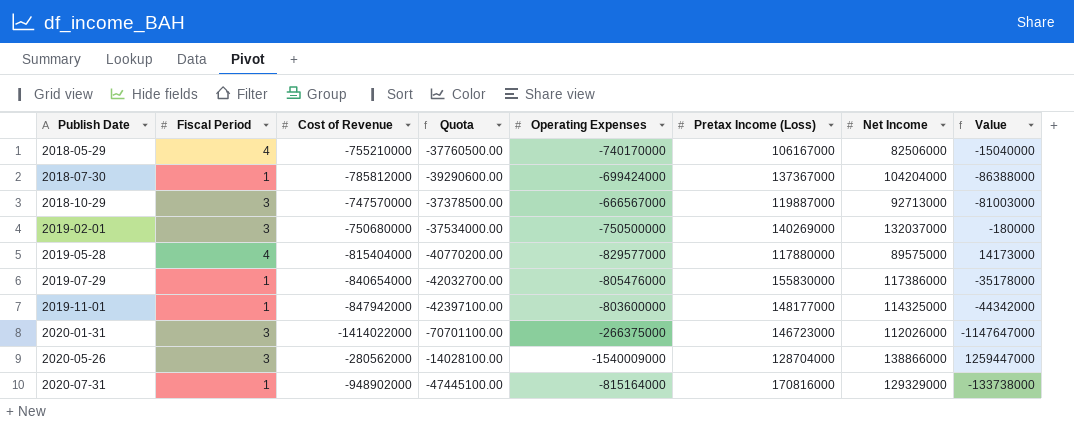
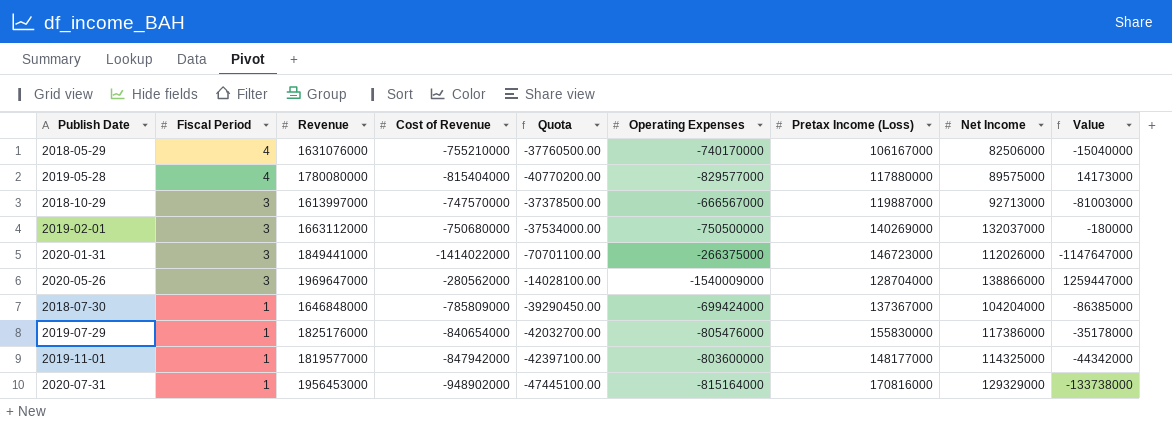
row order: Publish Date ascending -> Fiscal Period descending
column Revenue | position: none -> 3
2018-07-30 | Cost of Revenue: -785812000 -> -785809000
2018-07-30 | Quota: -39290600.00 -> -39290450.00
2018-07-30 | Value: -86388000 -> -86385000

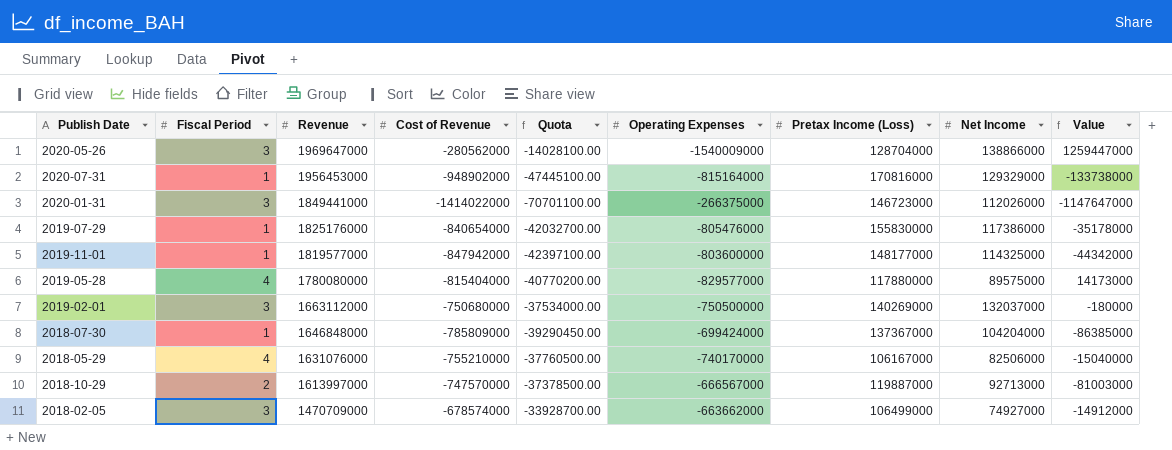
row order: Fiscal Period descending -> Revenue descending
2018-10-29 | Fiscal Period: 3 -> 2
row 2018-02-05: none -> 3 | 1470709000 | -678574000 | -33928700.00 | -663662000 | 106499000 | 74927000 | -14912000

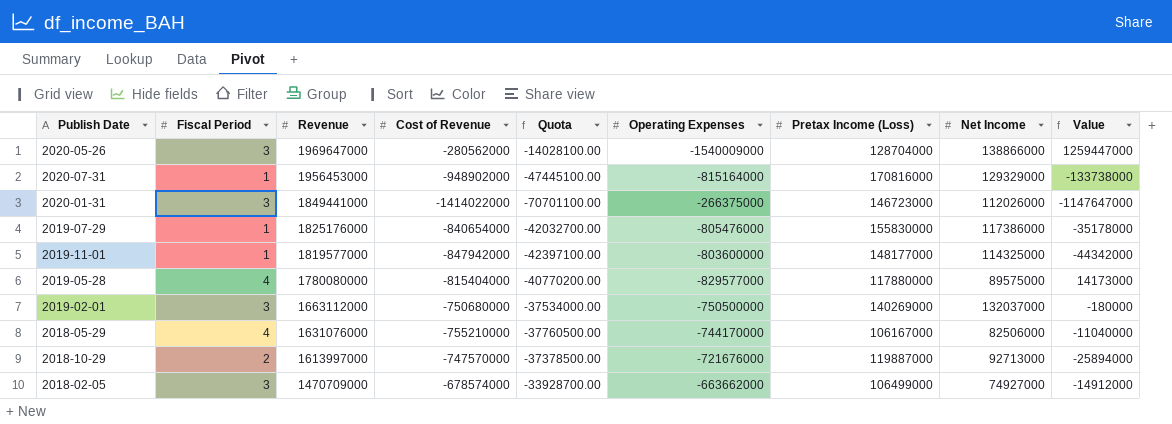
row 2018-07-30: 1 | 1646848000 | -785809000 | -39290450.00 | -699424000 | 137367000 | 104204000 | -86385000 -> none
2018-05-29 | Operating Expenses: -740170000 -> -744170000
2018-05-29 | Value: -15040000 -> -11040000
2018-10-29 | Operating Expenses: -666567000 -> -721676000
2018-10-29 | Value: -81003000 -> -25894000

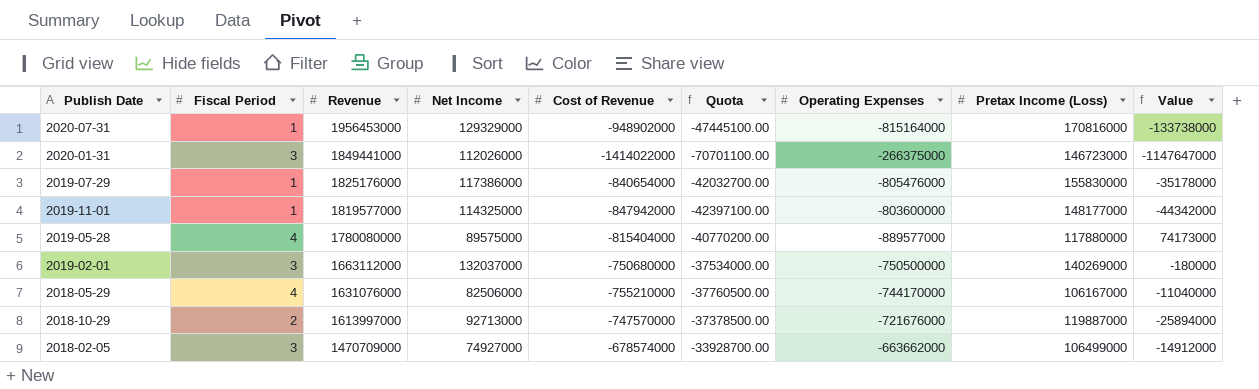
column Net Income | position: 8 -> 4
row 2020-05-26: 3 | 1969647000 | -280562000 | -14028100.00 | -1540009000 | 128704000 | 138866000 | 1259447000 -> none
2019-05-28 | Operating Expenses: -829577000 -> -889577000
2019-05-28 | Value: 14173000 -> 74173000

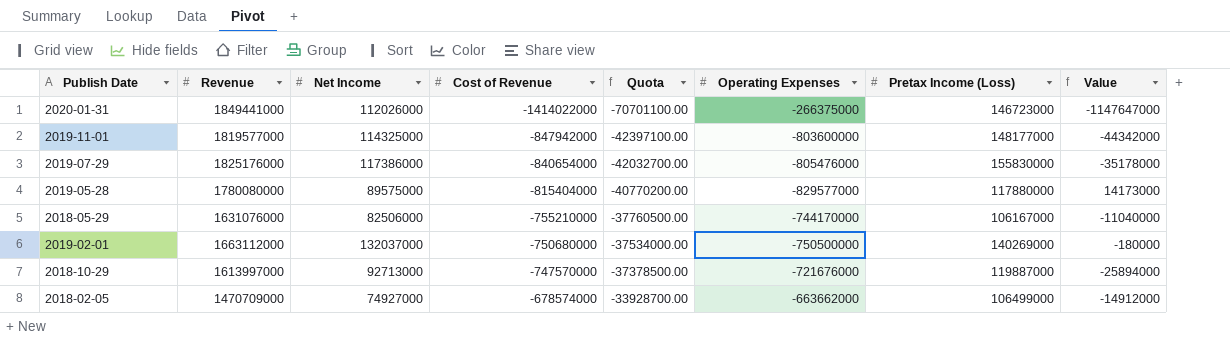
row order: Revenue descending -> Cost of Revenue ascending
column Fiscal Period | position: 2 -> none
row 2020-07-31: 1 | 1956453000 | 129329000 | -948902000 | -47445100.00 | -815164000 | 170816000 | -133738000 -> none
2019-05-28 | Operating Expenses: -889577000 -> -829577000
2019-05-28 | Value: 74173000 -> 14173000

